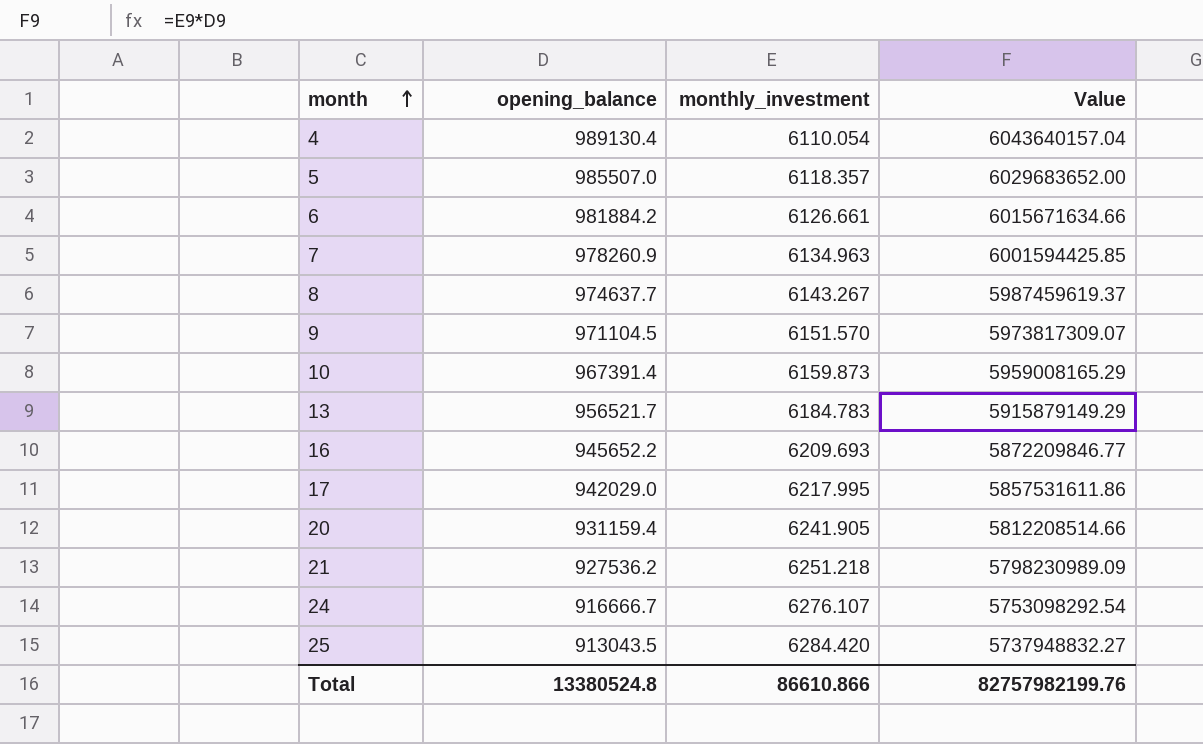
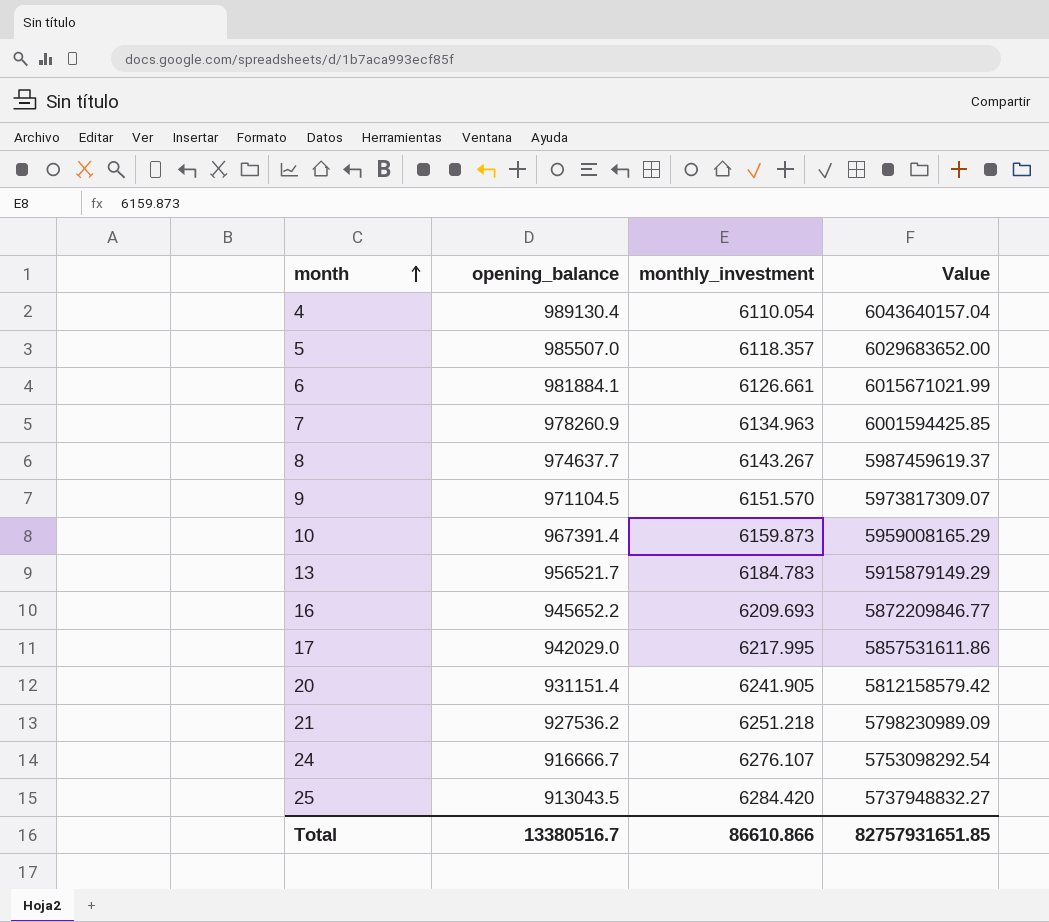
6 | opening_balance: 981884.2 -> 981884.1
6 | Value: 6015671634.66 -> 6015671021.99
20 | opening_balance: 931159.4 -> 931151.4
20 | Value: 5812208514.66 -> 5812158579.42
Total | opening_balance: 13380524.8 -> 13380516.7
Total | Value: 82757982199.76 -> 82757931651.85

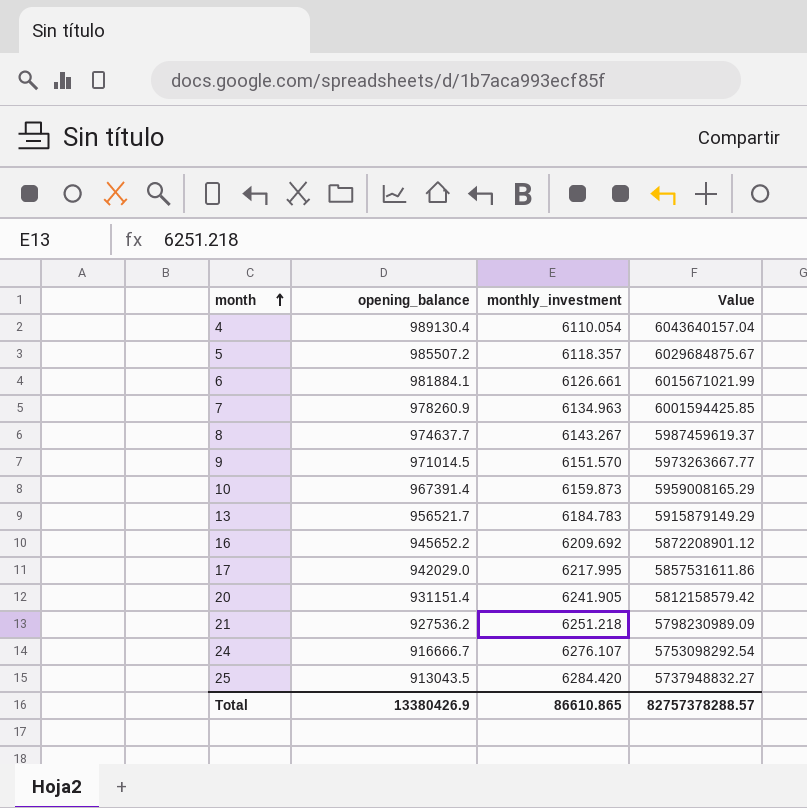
5 | opening_balance: 985507.0 -> 985507.2
5 | Value: 6029683652.00 -> 6029684875.67
9 | opening_balance: 971104.5 -> 971014.5
9 | Value: 5973817309.07 -> 5973263667.77
16 | monthly_investment: 6209.693 -> 6209.692
16 | Value: 5872209846.77 -> 5872208901.12
Total | opening_balance: 13380516.7 -> 13380426.9
Total | monthly_investment: 86610.866 -> 86610.865
Total | Value: 82757931651.85 -> 82757378288.57

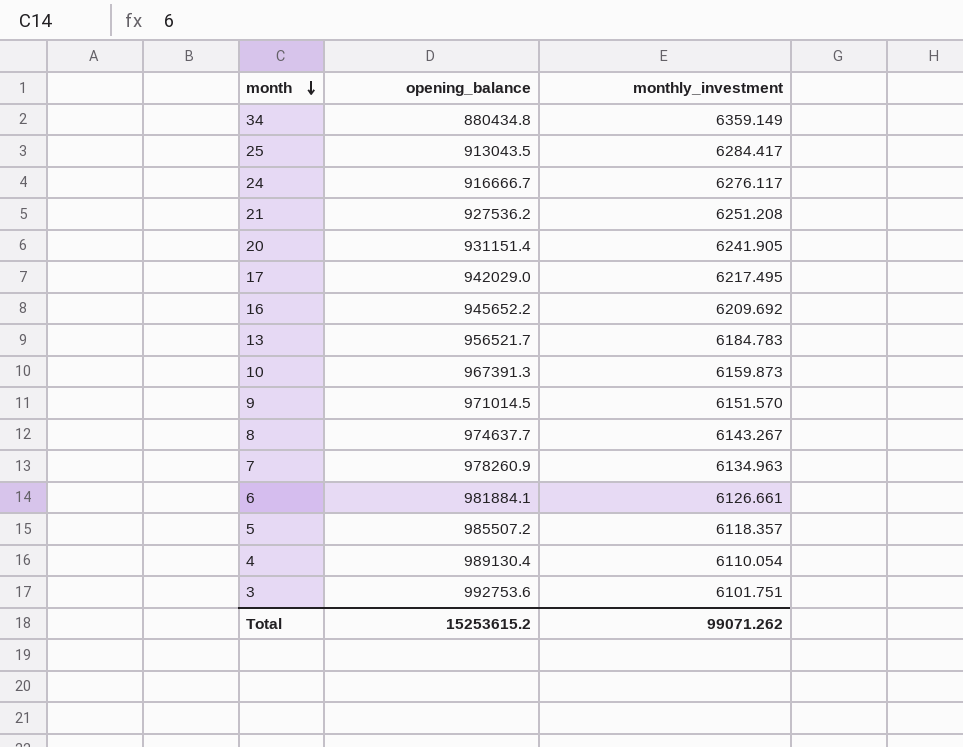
row order: month ascending -> month descending
column Value | formula: [opening_balance] * [monthly_investment] -> none
row 34: none -> 880434.8 | 6359.149
25 | monthly_investment: 6284.420 -> 6284.417
24 | monthly_investment: 6276.107 -> 6276.117
21 | monthly_investment: 6251.218 -> 6251.208
17 | monthly_investment: 6217.995 -> 6217.495
10 | opening_balance: 967391.4 -> 967391.3
row 3: none -> 992753.6 | 6101.751
Total | opening_balance: 13380426.9 -> 15253615.2
Total | monthly_investment: 86610.865 -> 99071.262

